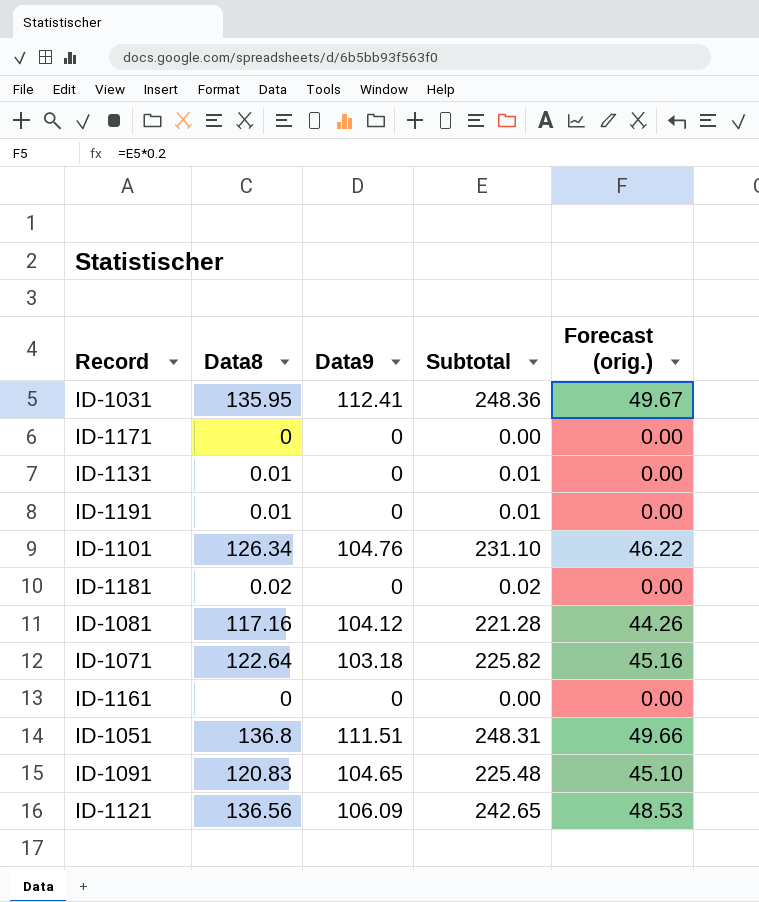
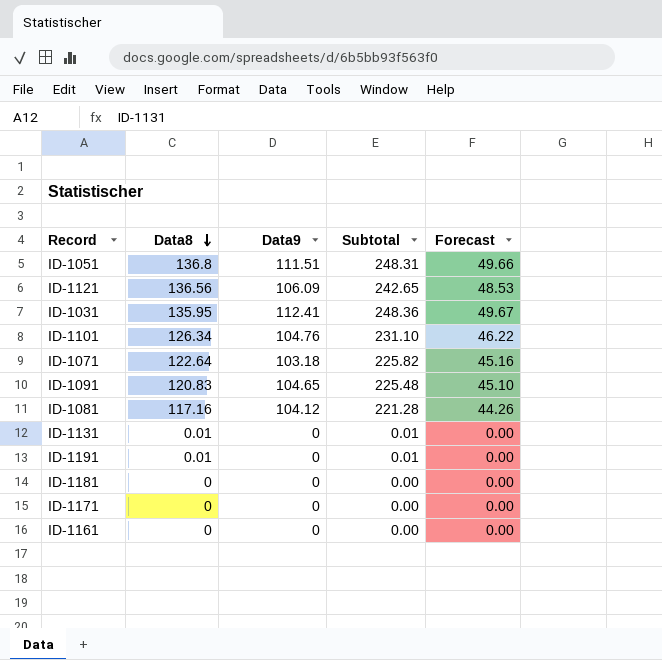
row order: none -> Data8 descending
column name: Forecast (orig.) -> Forecast
ID-1181 | Data8: 0.02 -> 0
ID-1181 | Subtotal: 0.02 -> 0.00

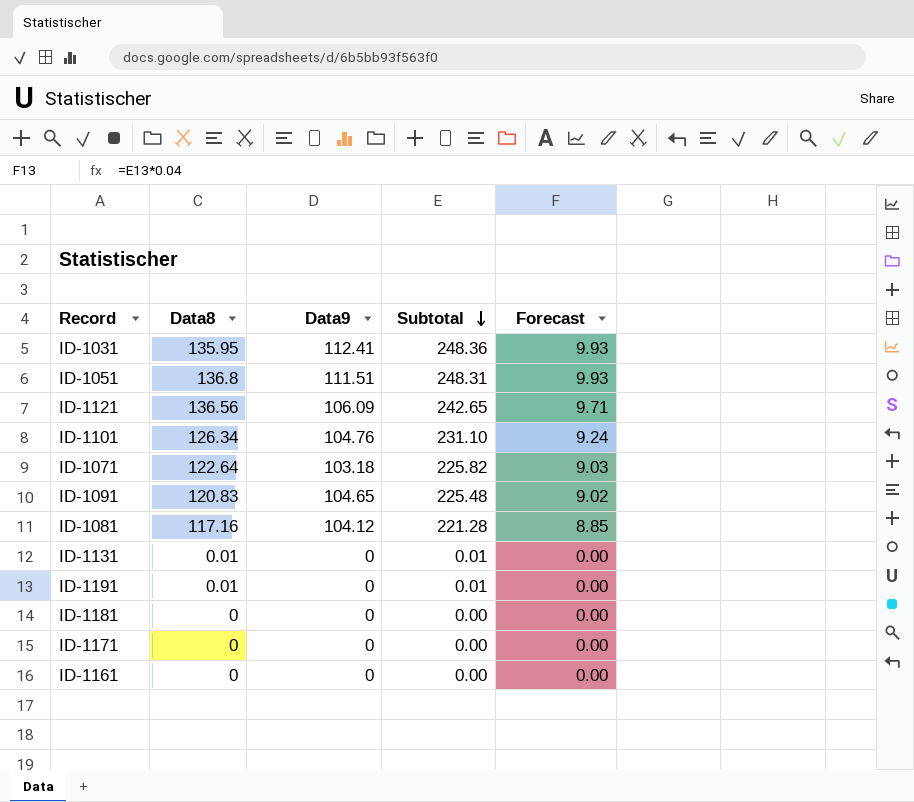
row order: Data8 descending -> Subtotal descending
column Forecast | formula: [Subtotal] * 0.2 -> [Subtotal] * 0.04

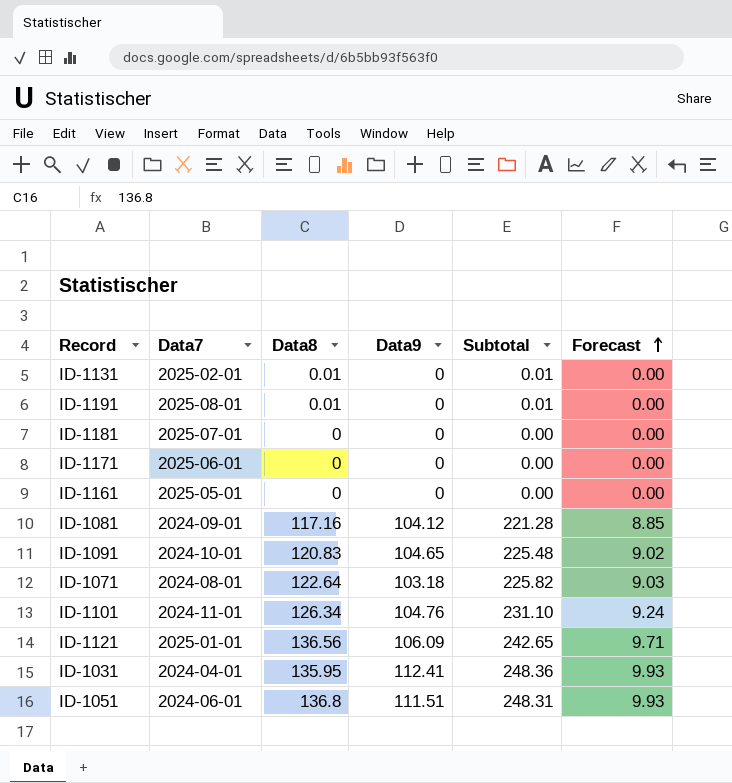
row order: Subtotal descending -> Forecast ascending
column Data7 | position: none -> 2

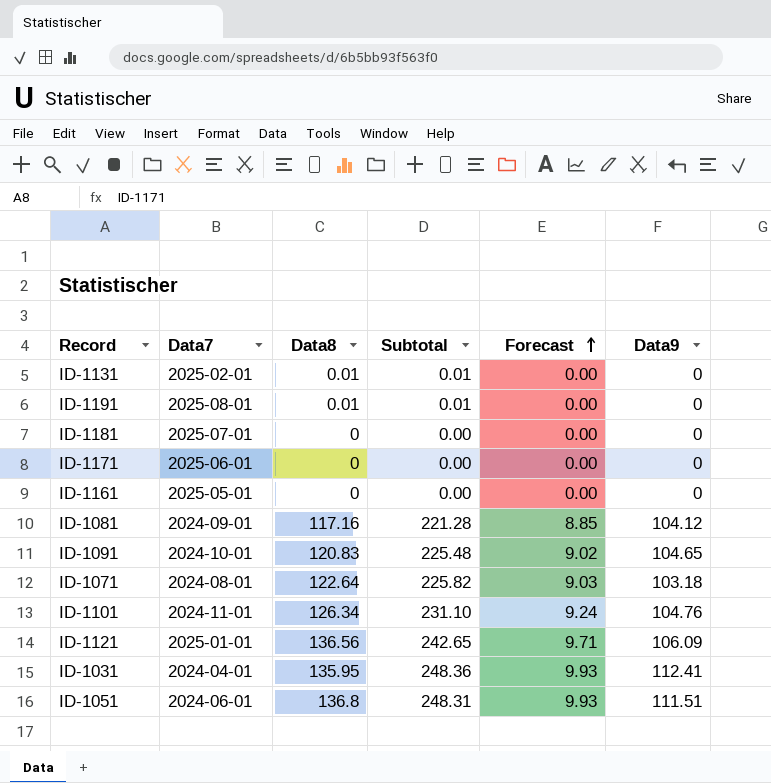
column Data9 | position: 4 -> 6

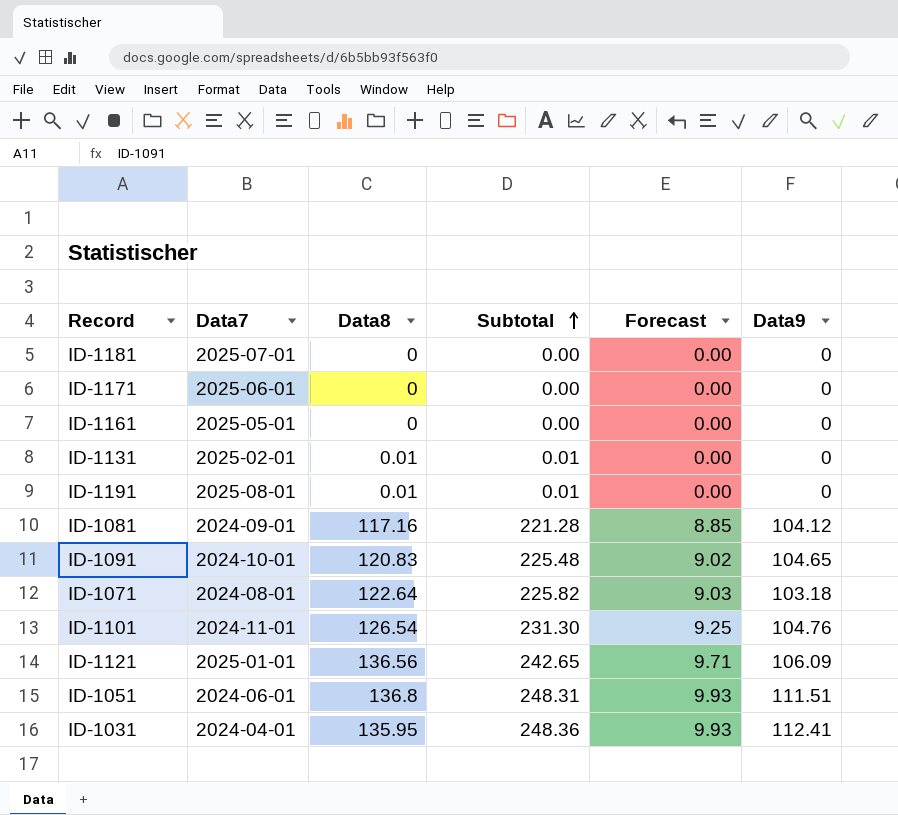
row order: Forecast ascending -> Subtotal ascending
ID-1101 | Data8: 126.34 -> 126.54
ID-1101 | Subtotal: 231.10 -> 231.30
ID-1101 | Forecast: 9.24 -> 9.25

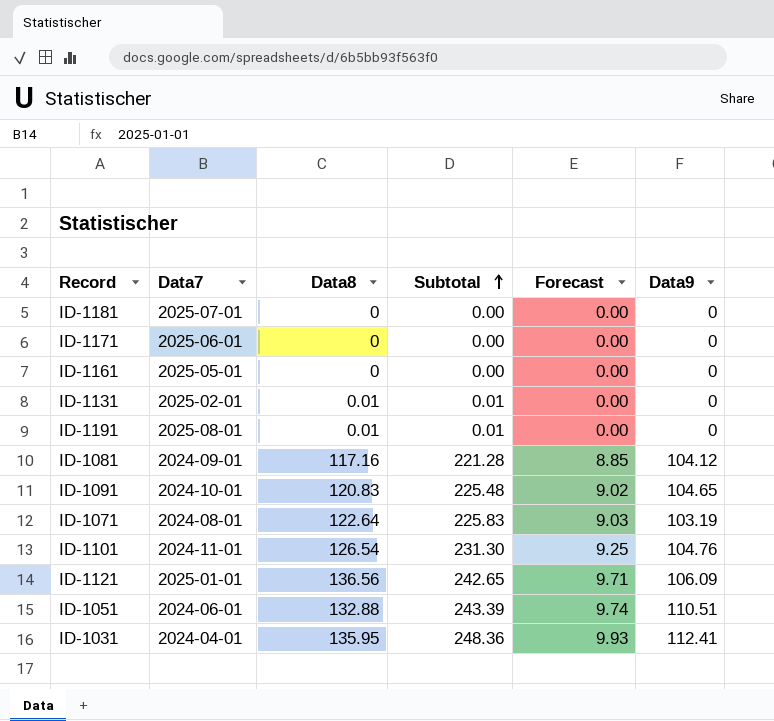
ID-1071 | Subtotal: 225.82 -> 225.83
ID-1071 | Data9: 103.18 -> 103.19
ID-1051 | Data8: 136.8 -> 132.88
ID-1051 | Subtotal: 248.31 -> 243.39
ID-1051 | Forecast: 9.93 -> 9.74
ID-1051 | Data9: 111.51 -> 110.51

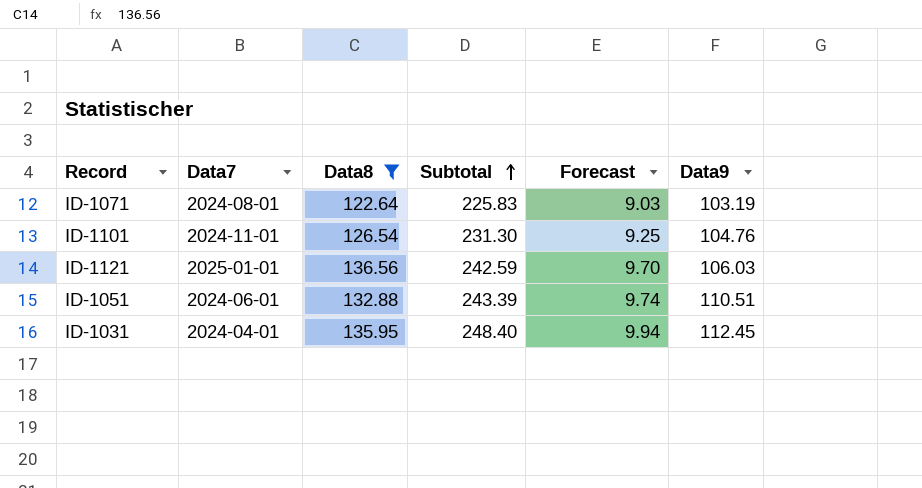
filter: none -> Data8 >= 122.64
ID-1121 | Subtotal: 242.65 -> 242.59
ID-1121 | Forecast: 9.71 -> 9.70
ID-1121 | Data9: 106.09 -> 106.03
ID-1031 | Subtotal: 248.36 -> 248.40
ID-1031 | Forecast: 9.93 -> 9.94
ID-1031 | Data9: 112.41 -> 112.45

